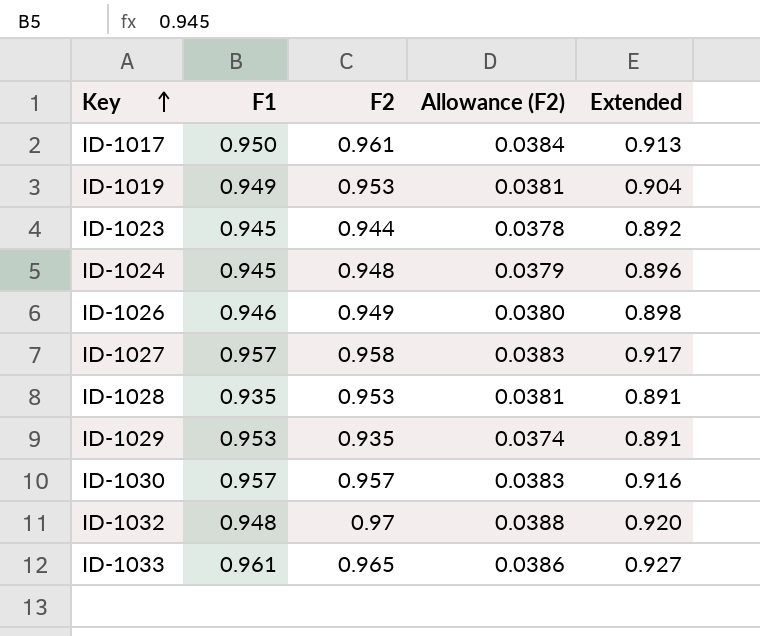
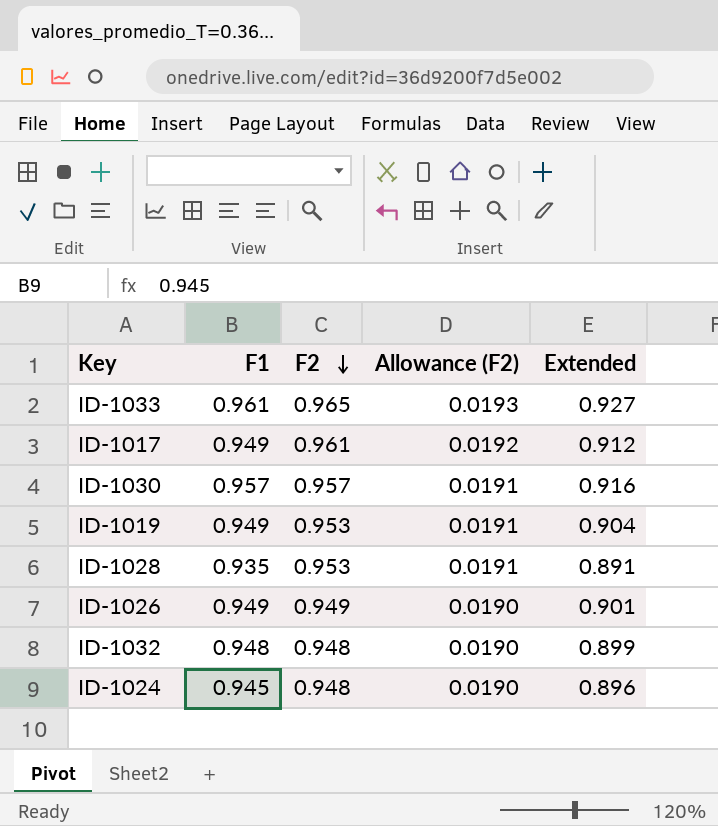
row order: Key ascending -> F2 descending
column Allowance (F2) | formula: [F2] * 0.04 -> [F2] * 0.02
row ID-1023: 0.945 | 0.944 | 0.0378 | 0.892 -> none
row ID-1027: 0.957 | 0.958 | 0.0383 | 0.917 -> none
row ID-1029: 0.953 | 0.935 | 0.0374 | 0.891 -> none
ID-1017 | F1: 0.950 -> 0.949
ID-1017 | Extended: 0.913 -> 0.912
ID-1026 | F1: 0.946 -> 0.949
ID-1026 | Extended: 0.898 -> 0.901
ID-1032 | F2: 0.97 -> 0.948
ID-1032 | Extended: 0.920 -> 0.899

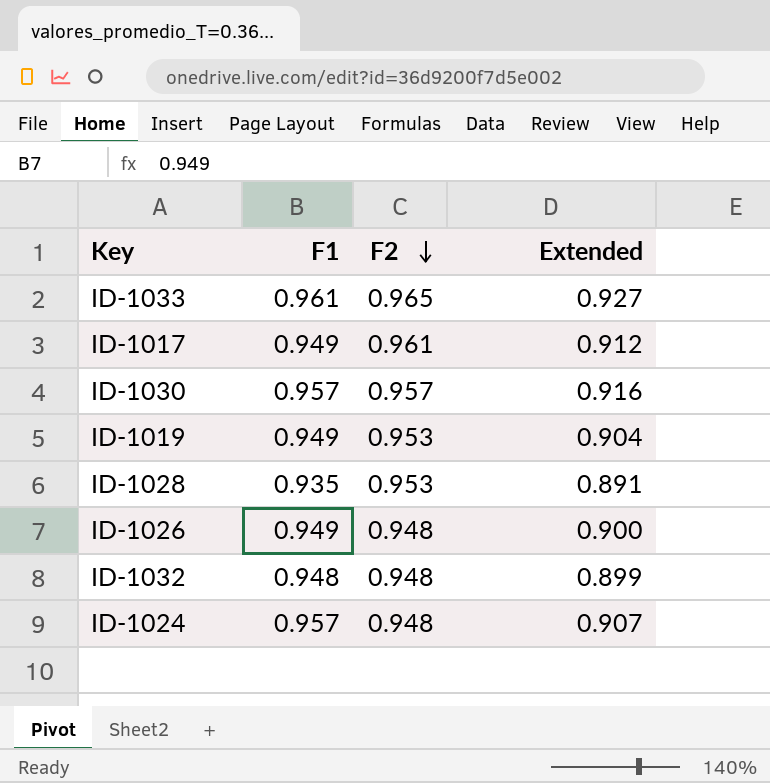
column Allowance (F2) | formula: [F2] * 0.02 -> none
ID-1026 | F2: 0.949 -> 0.948
ID-1026 | Extended: 0.901 -> 0.900
ID-1024 | F1: 0.945 -> 0.957
ID-1024 | Extended: 0.896 -> 0.907

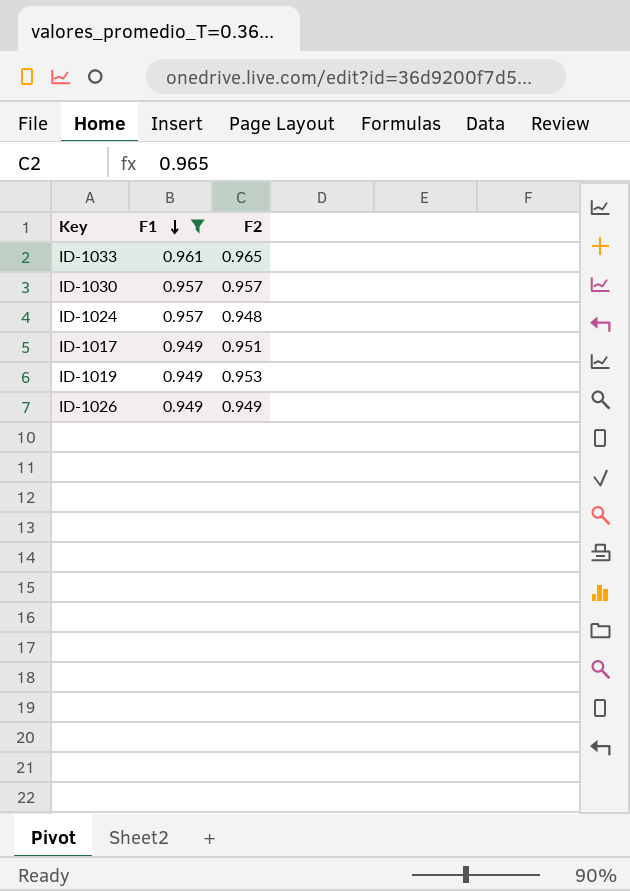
filter: none -> F1 >= 0.949
row order: F2 descending -> F1 descending
column Extended | formula: [F1] * [F2] -> none
ID-1017 | F2: 0.961 -> 0.951
ID-1026 | F2: 0.948 -> 0.949

